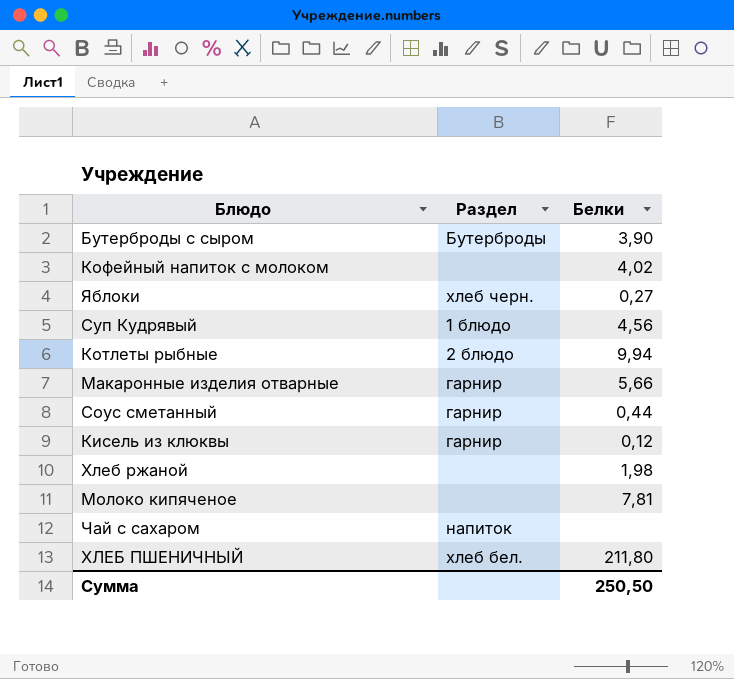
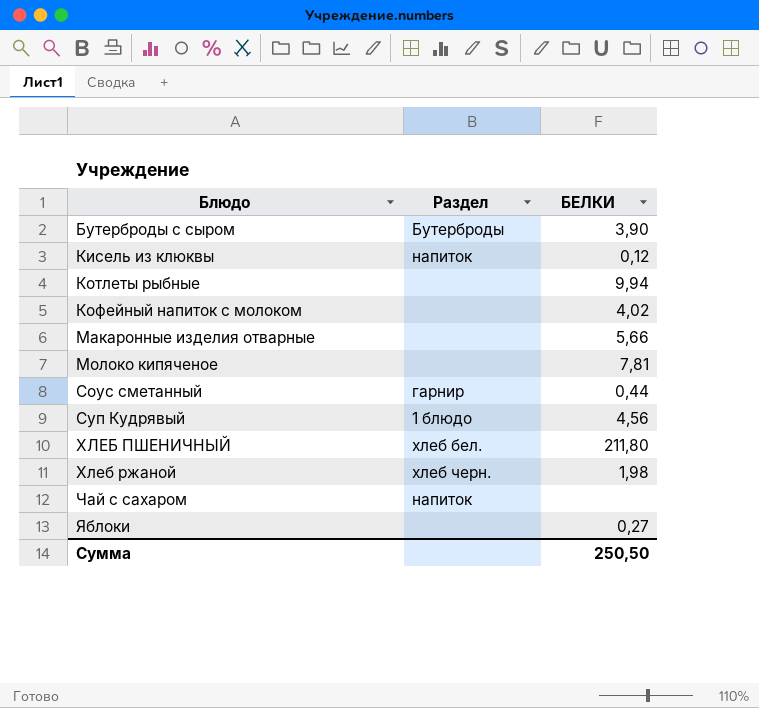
row order: none -> Блюдо ascending
column name: Белки -> БЕЛКИ
Кисель из клюквы | Раздел: гарнир -> напиток
Котлеты рыбные | Раздел: 2 блюдо -> none
Макаронные изделия отварные | Раздел: гарнир -> none
Хлеб ржаной | Раздел: none -> хлеб черн.
Яблоки | Раздел: хлеб черн. -> none

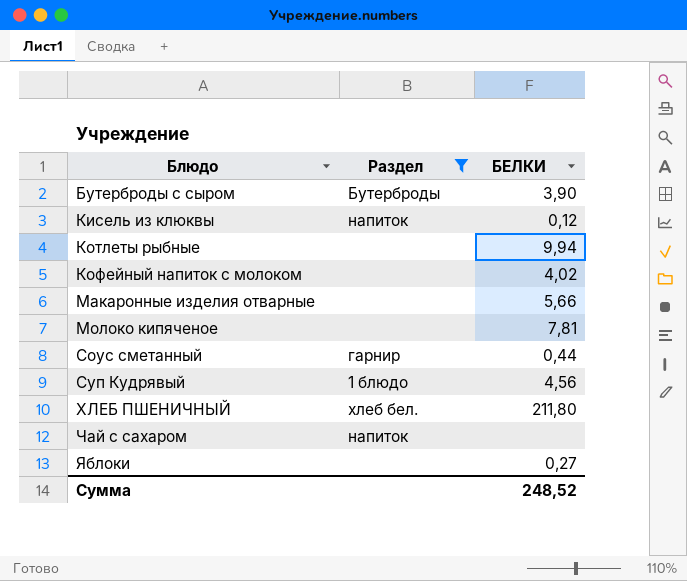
filter: none -> Раздел != хлеб черн.
Сумма | БЕЛКИ: 250,50 -> 248,52

